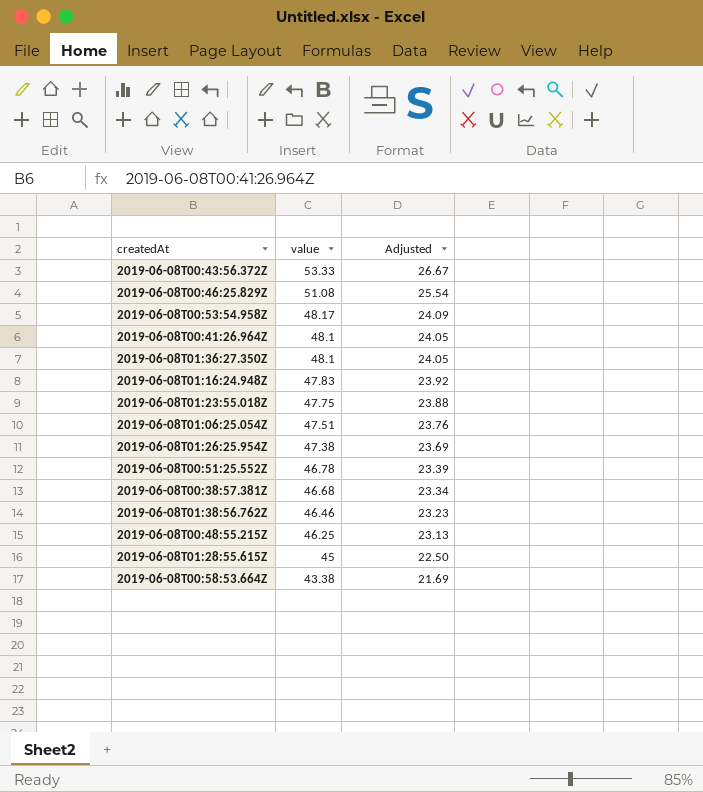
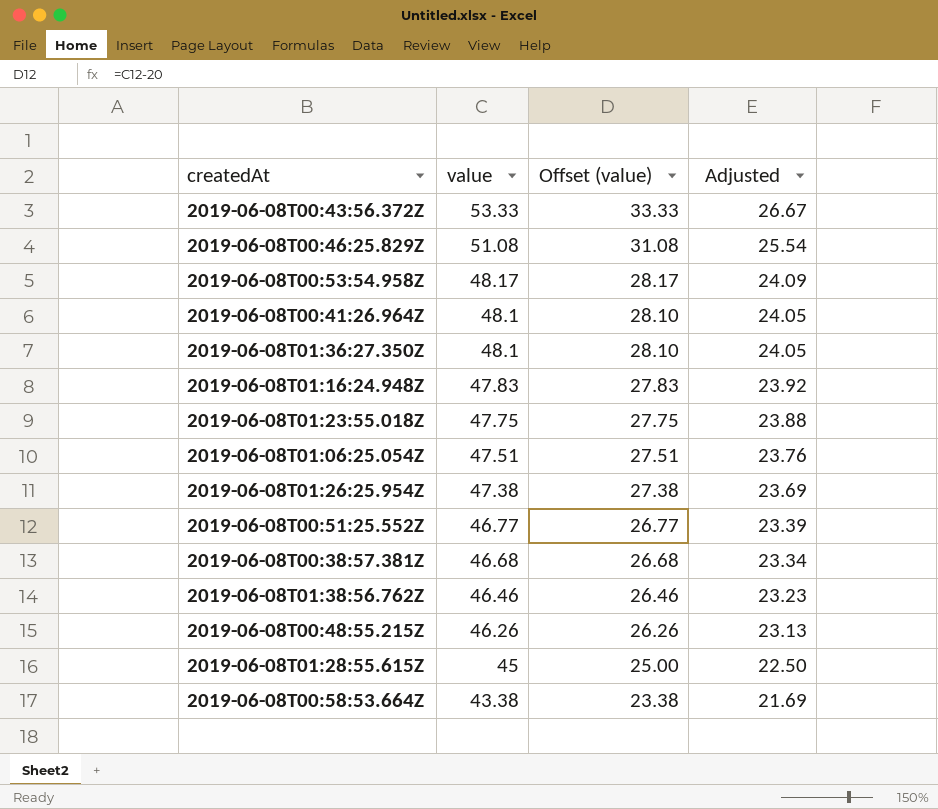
column Offset (value) | formula: none -> [value] - 20
2019-06-08T00:51:25.552Z | value: 46.78 -> 46.77
2019-06-08T00:48:55.215Z | value: 46.25 -> 46.26

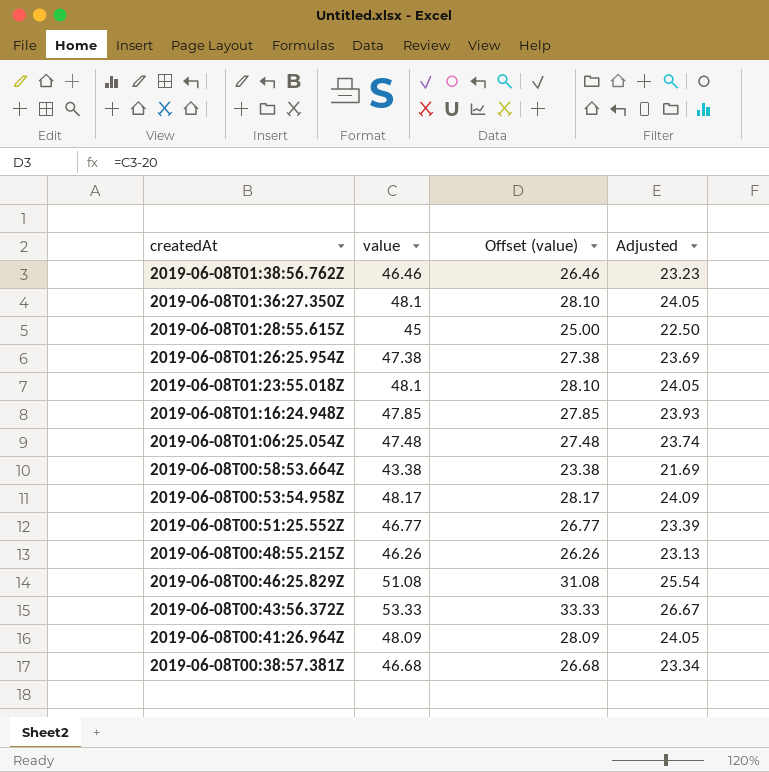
row order: value descending -> createdAt descending
2019-06-08T01:23:55.018Z | value: 47.75 -> 48.1
2019-06-08T01:23:55.018Z | Offset (value): 27.75 -> 28.10
2019-06-08T01:23:55.018Z | Adjusted: 23.88 -> 24.05
2019-06-08T01:16:24.948Z | value: 47.83 -> 47.85
2019-06-08T01:16:24.948Z | Offset (value): 27.83 -> 27.85
2019-06-08T01:16:24.948Z | Adjusted: 23.92 -> 23.93
2019-06-08T01:06:25.054Z | value: 47.51 -> 47.48
2019-06-08T01:06:25.054Z | Offset (value): 27.51 -> 27.48
2019-06-08T01:06:25.054Z | Adjusted: 23.76 -> 23.74
2019-06-08T00:41:26.964Z | value: 48.1 -> 48.09
2019-06-08T00:41:26.964Z | Offset (value): 28.10 -> 28.09

